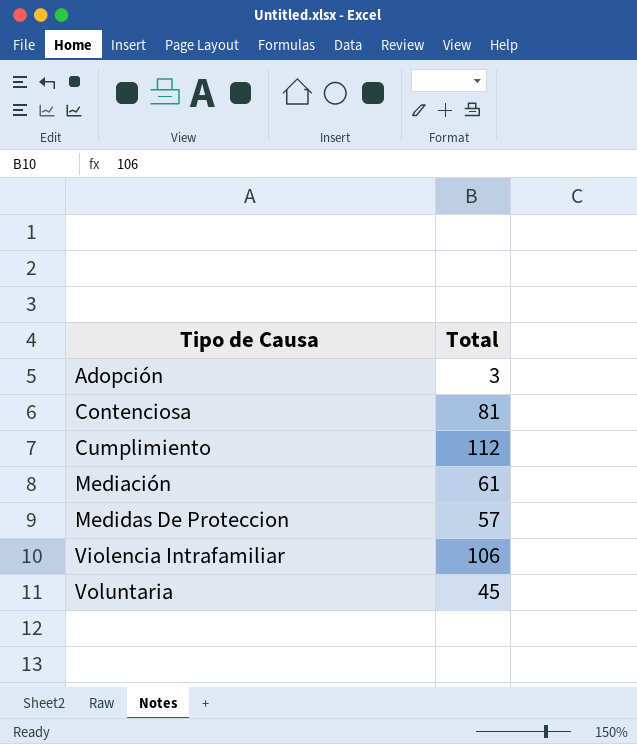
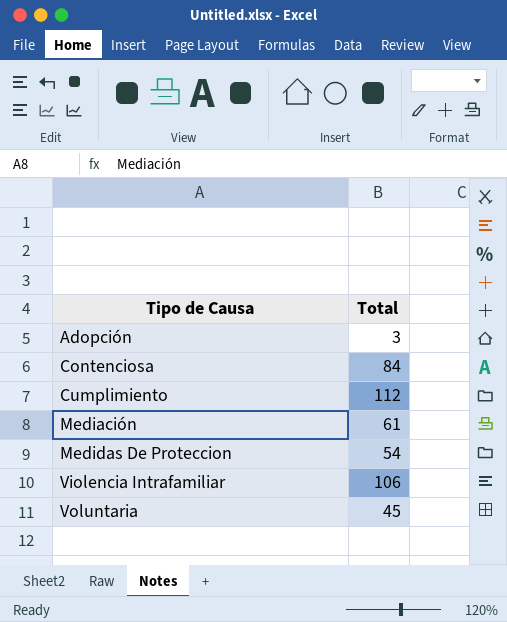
Contenciosa | Total: 81 -> 84
Medidas De Proteccion | Total: 57 -> 54

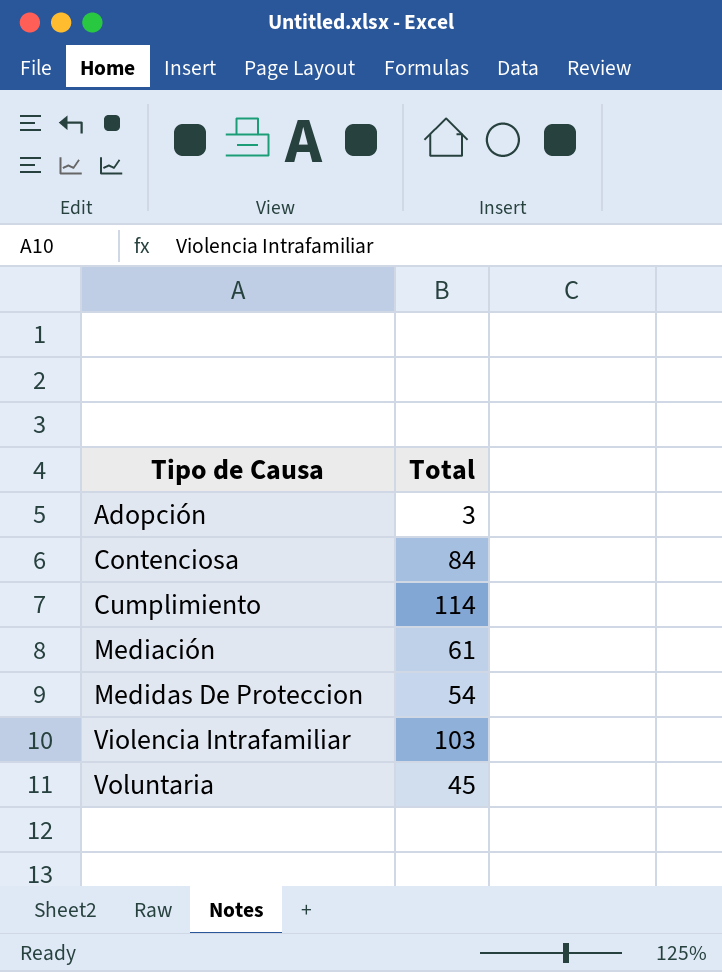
Cumplimiento | Total: 112 -> 114
Violencia Intrafamiliar | Total: 106 -> 103

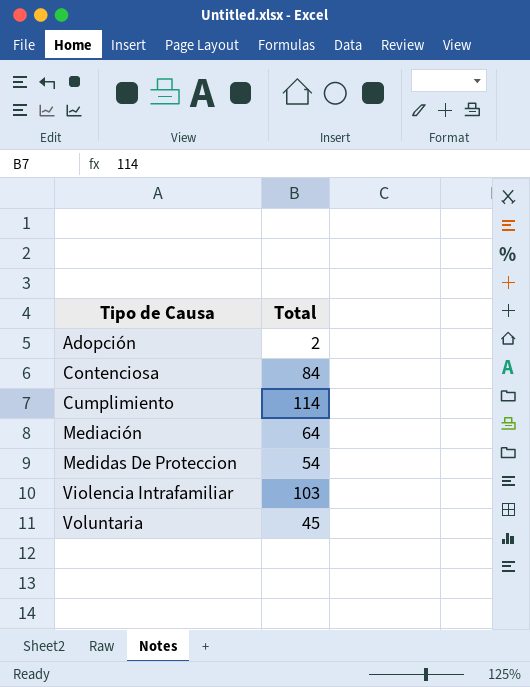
Adopción | Total: 3 -> 2
Mediación | Total: 61 -> 64

